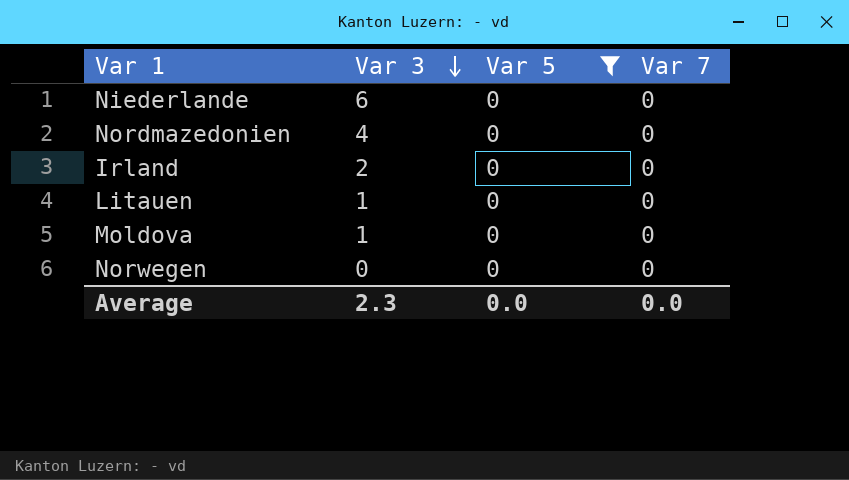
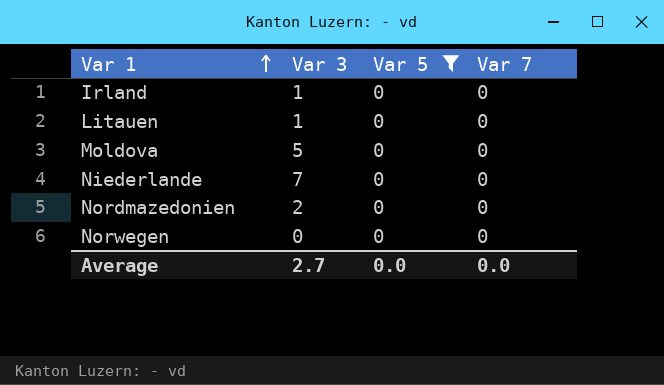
row order: Var 3 descending -> Var 1 ascending
Irland | Var 3: 2 -> 1
Moldova | Var 3: 1 -> 5
Niederlande | Var 3: 6 -> 7
Nordmazedonien | Var 3: 4 -> 2
Average | Var 3: 2.3 -> 2.7

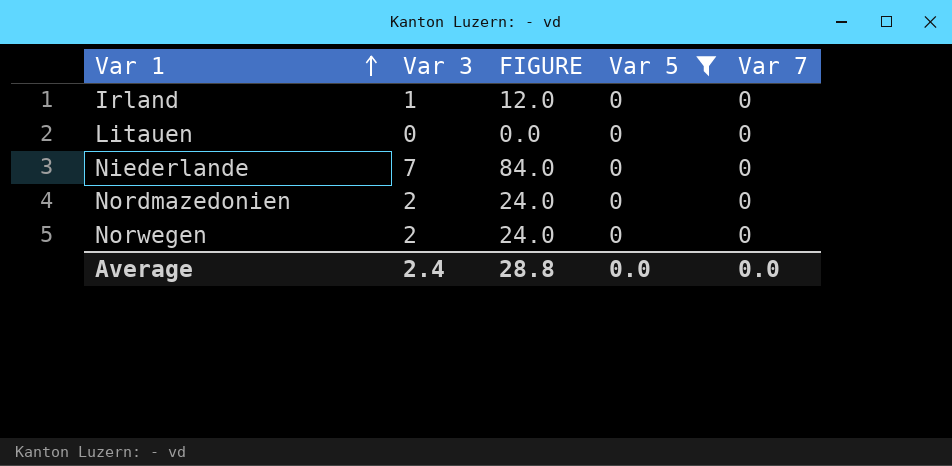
column FIGURE | formula: none -> [Var 3] * 12
row Moldova: 5 | 0 | 0 -> none
Litauen | Var 3: 1 -> 0
Norwegen | Var 3: 0 -> 2
Average | Var 3: 2.7 -> 2.4

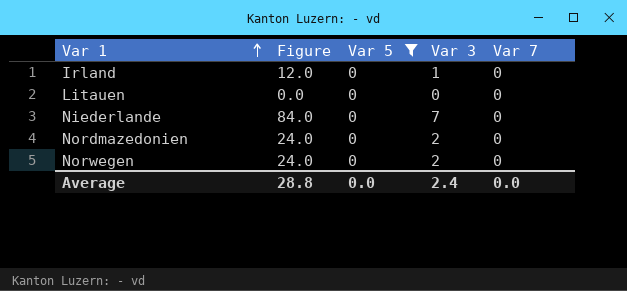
column name: FIGURE -> Figure
column Var 3 | position: 2 -> 4

